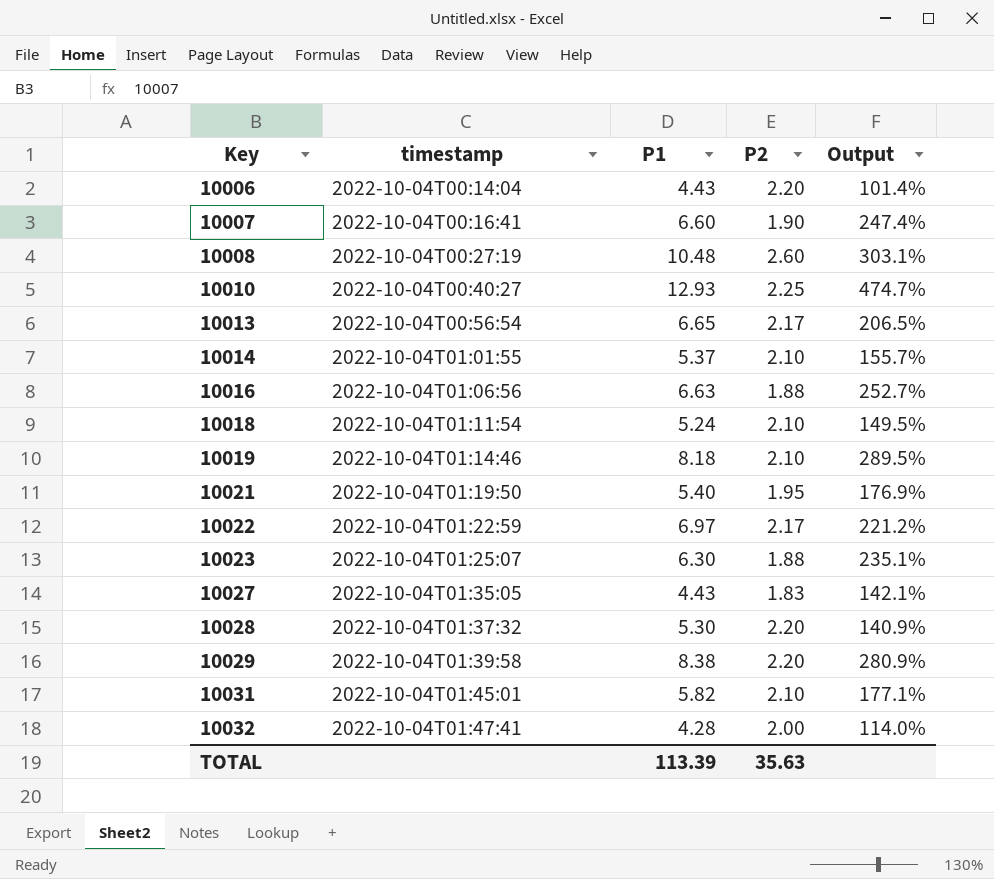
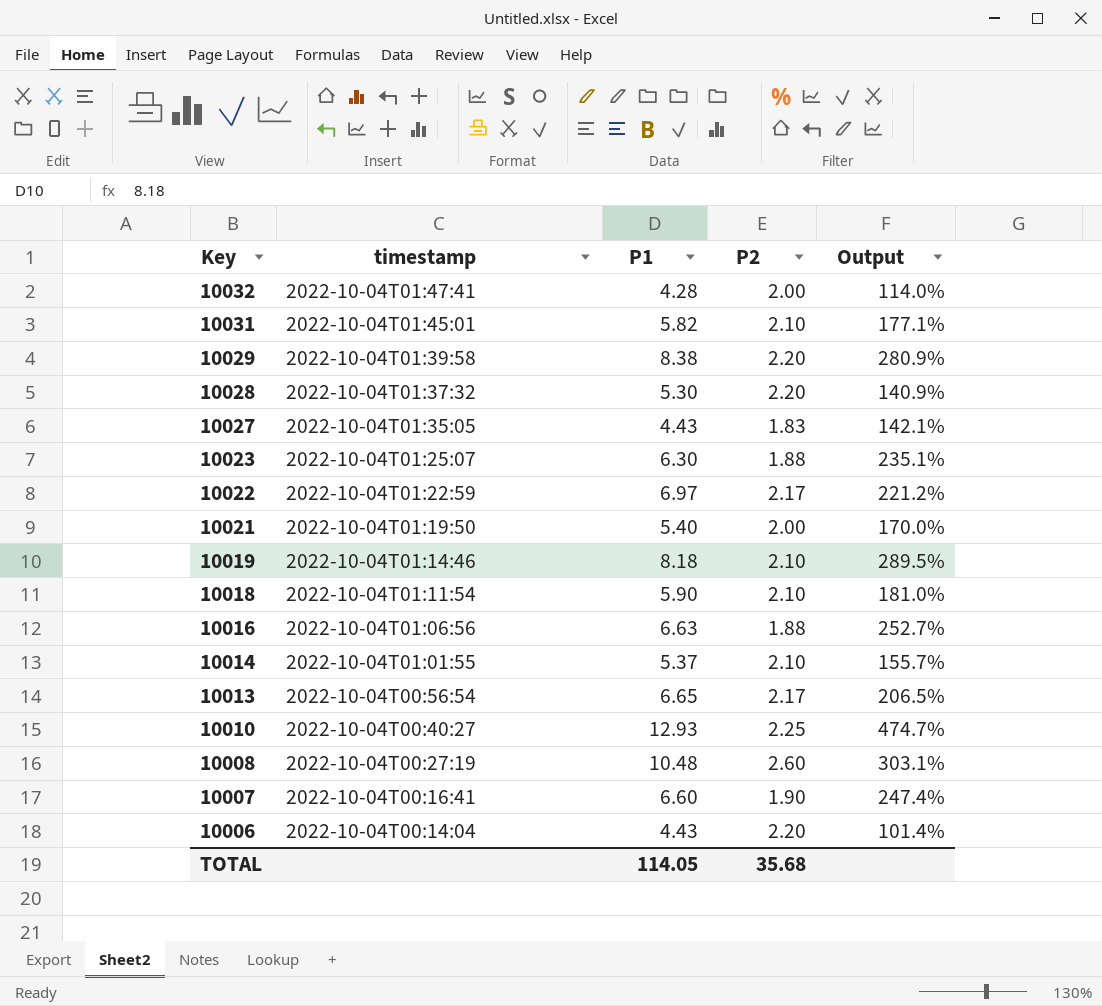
row order: Key ascending -> Key descending
10021 | P2: 1.95 -> 2.00
10021 | Output: 176.9% -> 170.0%
10018 | P1: 5.24 -> 5.90
10018 | Output: 149.5% -> 181.0%
TOTAL | P1: 113.39 -> 114.05
TOTAL | P2: 35.63 -> 35.68

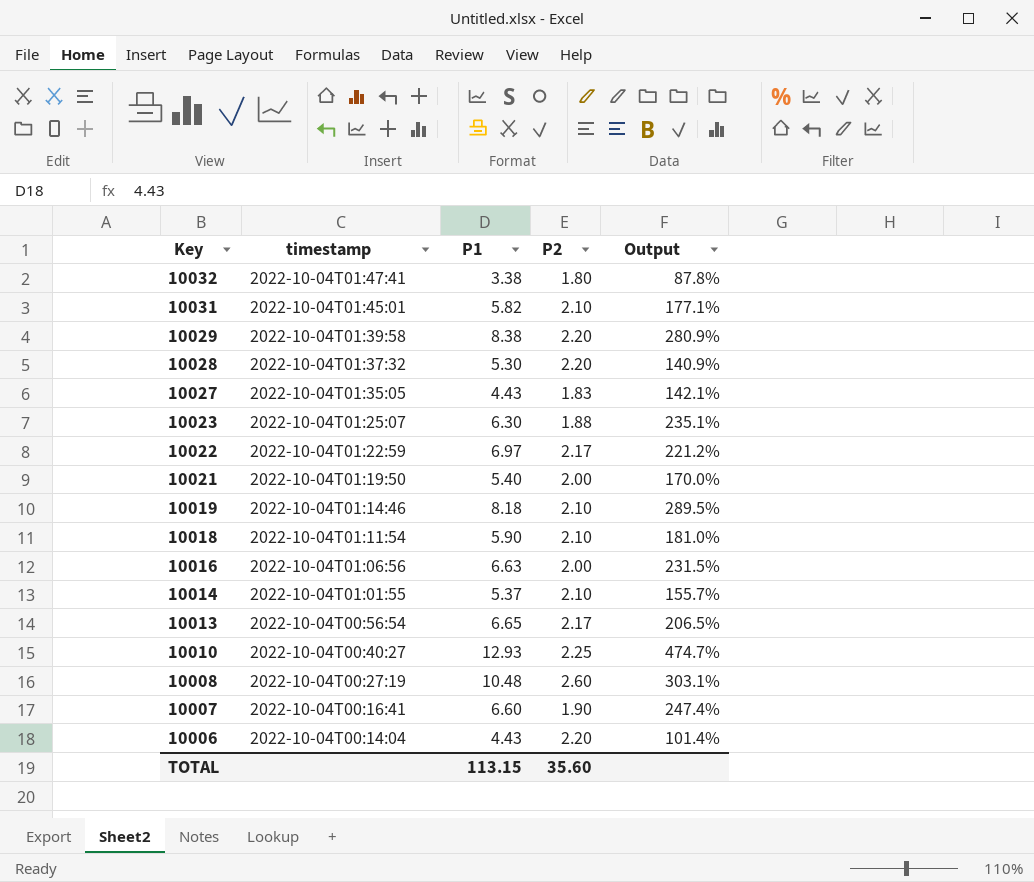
10032 | P1: 4.28 -> 3.38
10032 | P2: 2.00 -> 1.80
10032 | Output: 114.0% -> 87.8%
10016 | P2: 1.88 -> 2.00
10016 | Output: 252.7% -> 231.5%
TOTAL | P1: 114.05 -> 113.15
TOTAL | P2: 35.68 -> 35.60

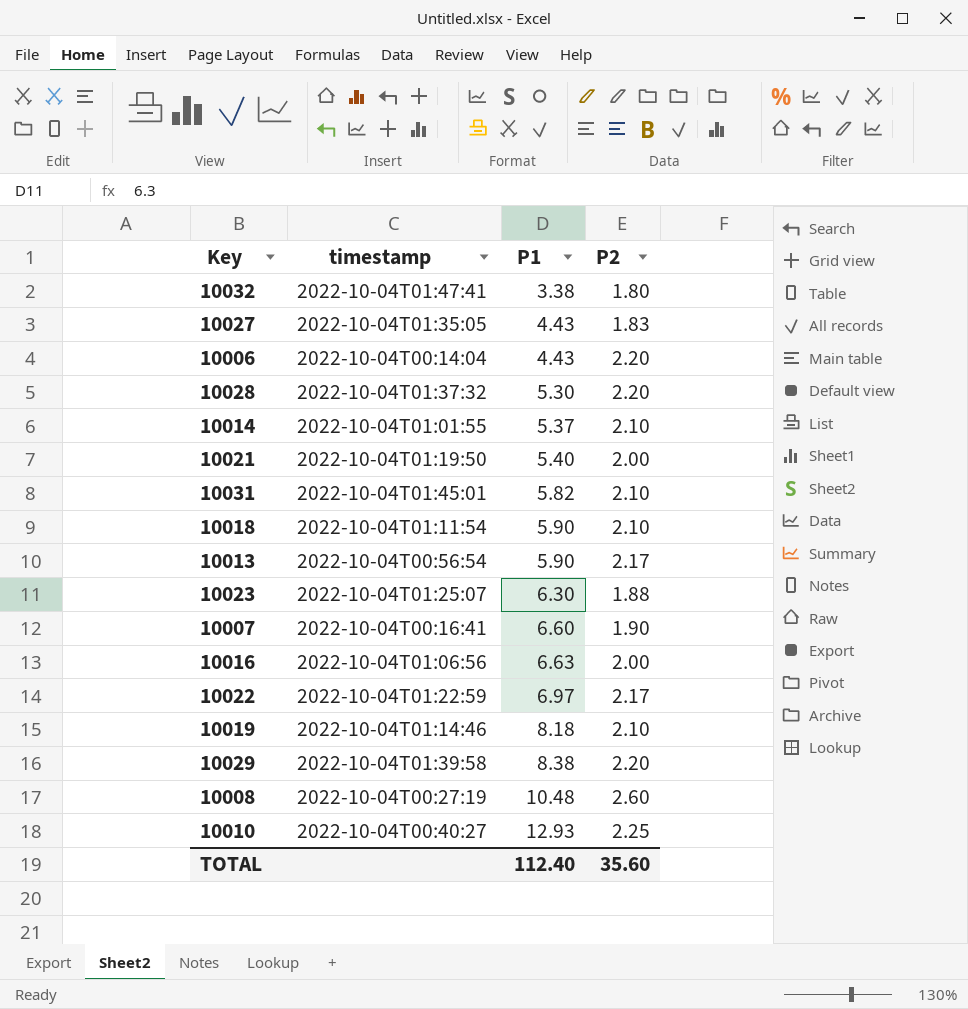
row order: Key descending -> P1 ascending
column Output | formula: ([P1] - [P2]) / [P2] -> none
10013 | P1: 6.65 -> 5.90
TOTAL | P1: 113.15 -> 112.40

